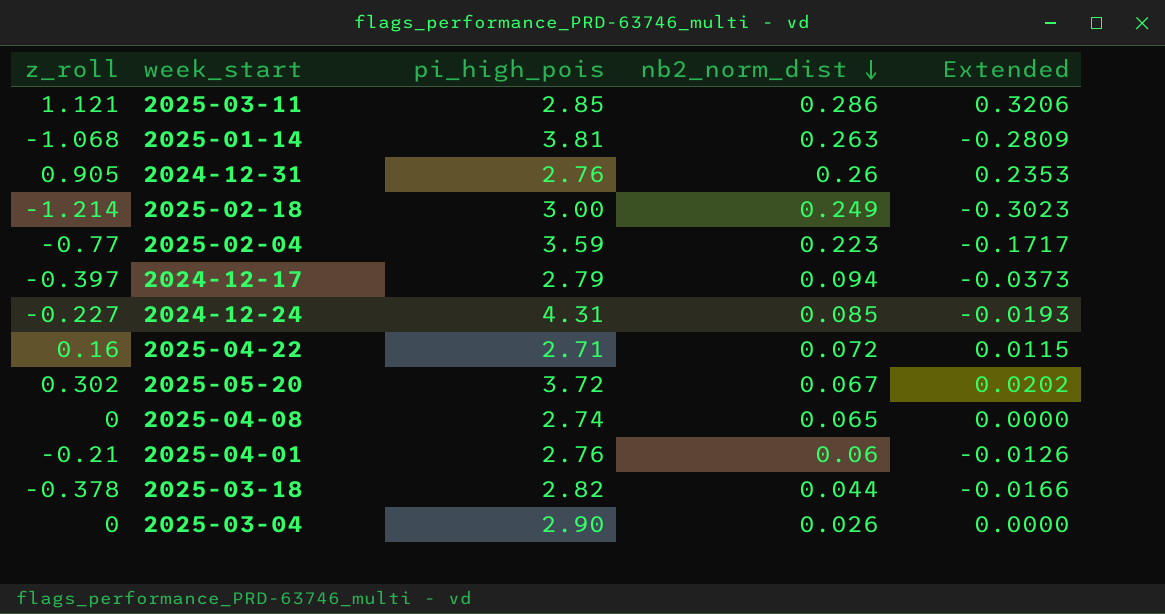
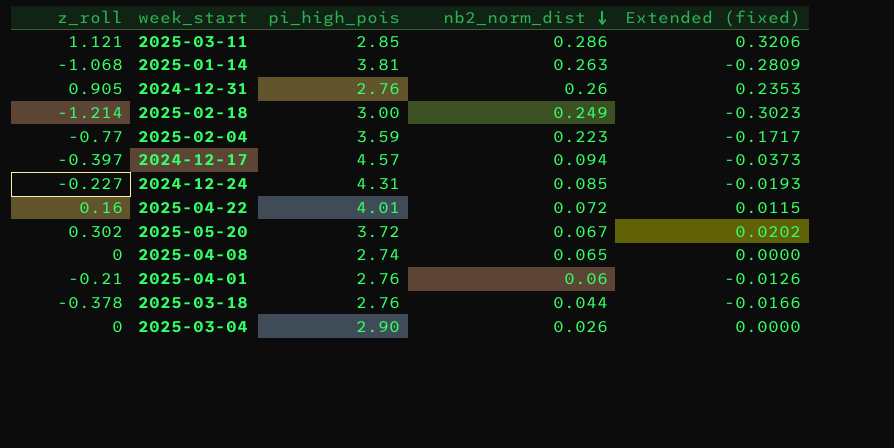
column name: Extended -> Extended (fixed)
2024-12-17 | pi_high_pois: 2.79 -> 4.57
2025-04-22 | pi_high_pois: 2.71 -> 4.01
2025-03-18 | pi_high_pois: 2.82 -> 2.76

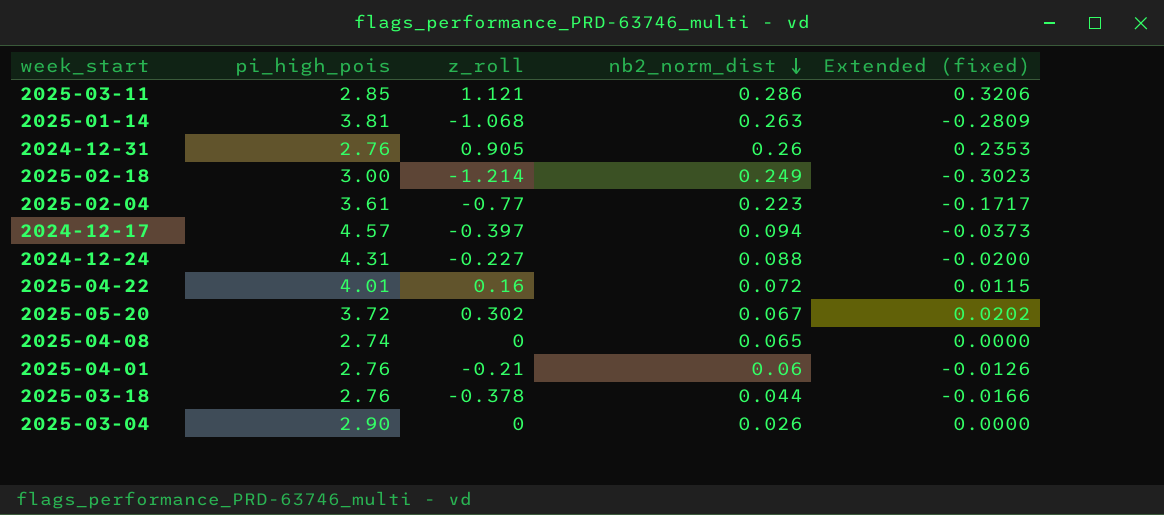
column z_roll | position: 1 -> 3
2025-02-04 | pi_high_pois: 3.59 -> 3.61
2024-12-24 | nb2_norm_dist: 0.085 -> 0.088
2024-12-24 | Extended (fixed): -0.0193 -> -0.0200

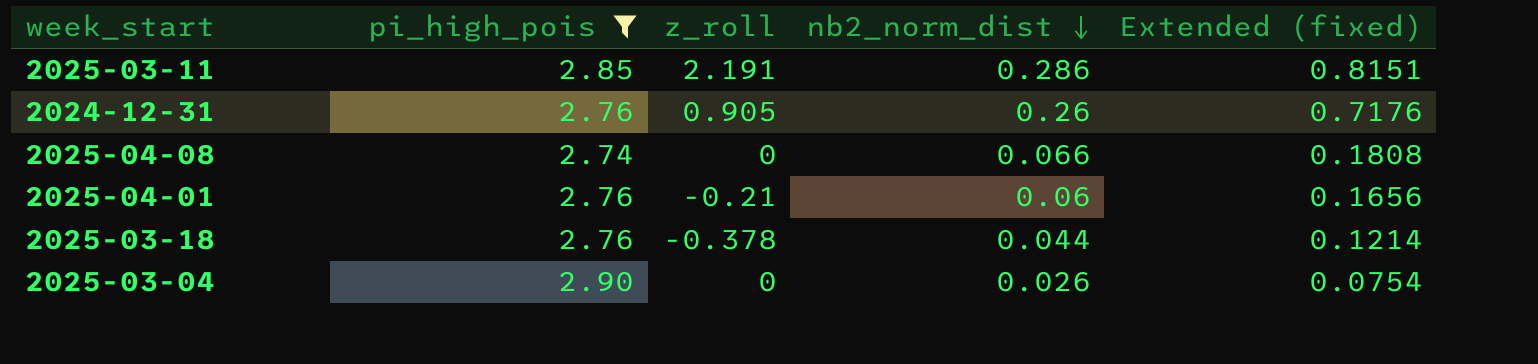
filter: none -> pi_high_pois <= 2.90
column Extended (fixed) | formula: [z_roll] * [nb2_norm_dist] -> [pi_high_pois] * [nb2_norm_dist]
2025-03-11 | z_roll: 1.121 -> 2.191
2025-04-08 | nb2_norm_dist: 0.065 -> 0.066

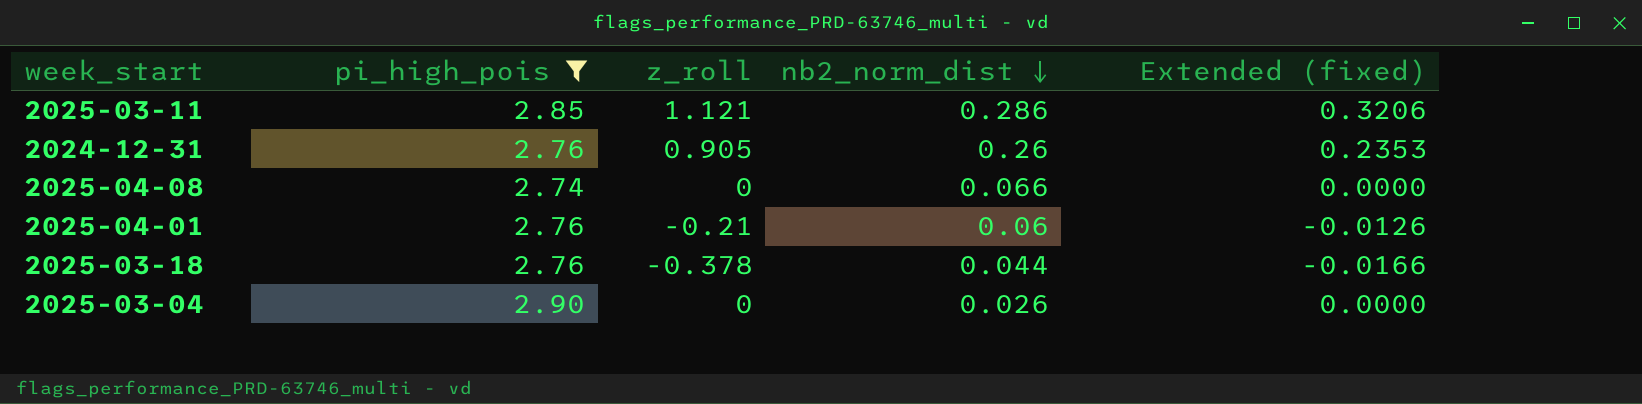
column Extended (fixed) | formula: [pi_high_pois] * [nb2_norm_dist] -> [z_roll] * [nb2_norm_dist]
2025-03-11 | z_roll: 2.191 -> 1.121

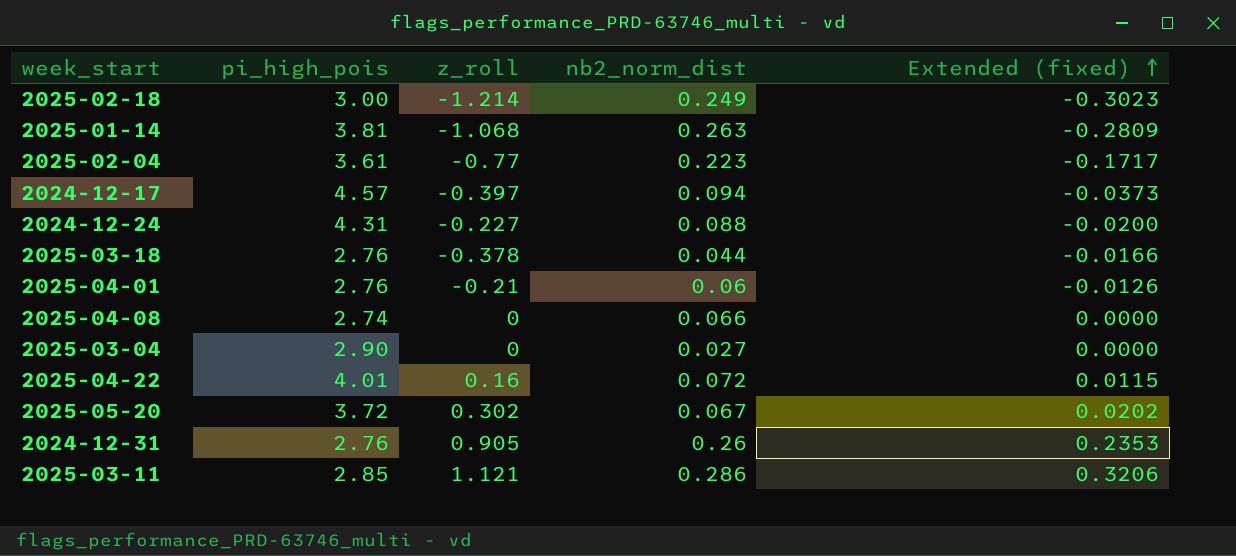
filter: pi_high_pois <= 2.90 -> none
row order: nb2_norm_dist descending -> Extended (fixed) ascending
2025-03-04 | nb2_norm_dist: 0.026 -> 0.027

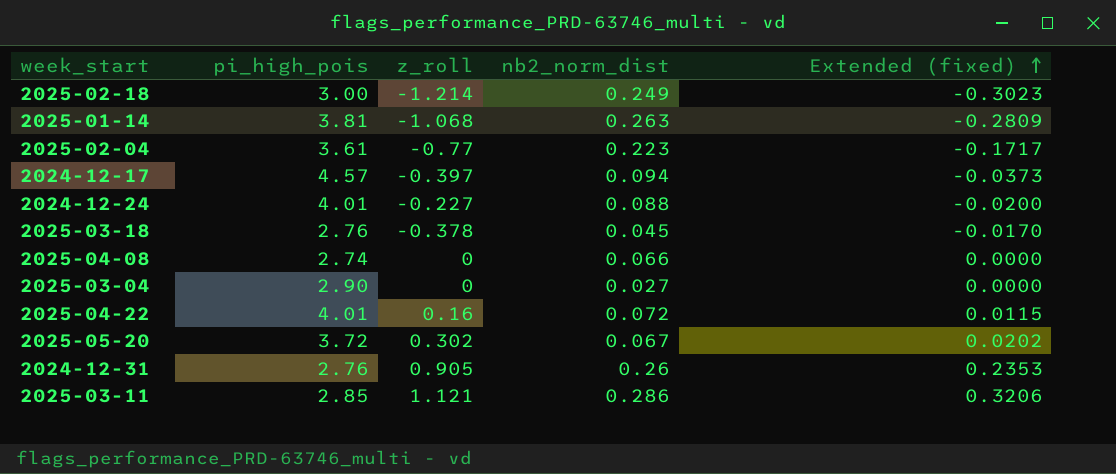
row 2025-04-01: 2.76 | -0.21 | 0.06 | -0.0126 -> none
2024-12-24 | pi_high_pois: 4.31 -> 4.01
2025-03-18 | nb2_norm_dist: 0.044 -> 0.045
2025-03-18 | Extended (fixed): -0.0166 -> -0.0170

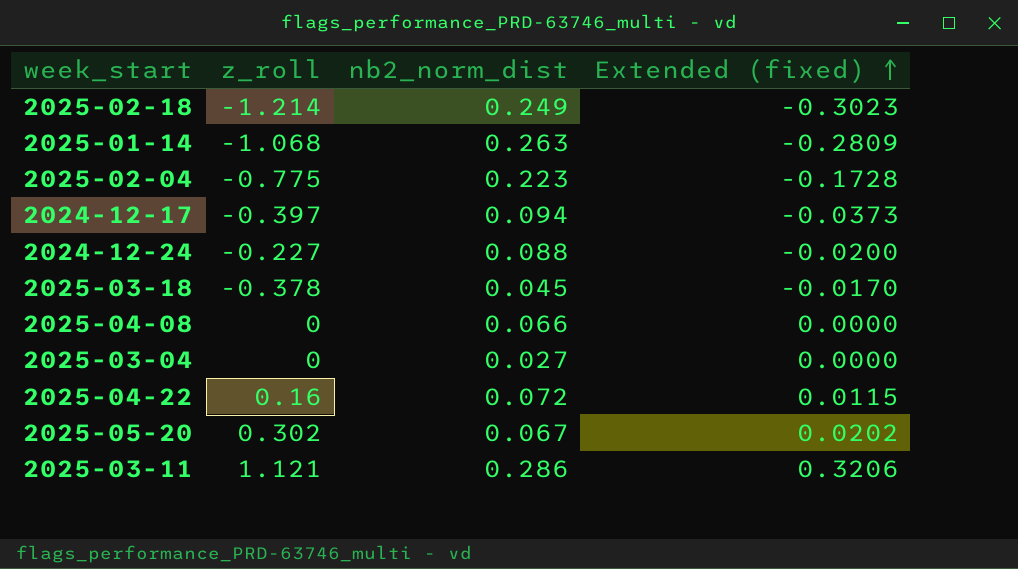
column pi_high_pois | position: 2 -> none
row 2024-12-31: 2.76 | 0.905 | 0.26 | 0.2353 -> none
2025-02-04 | z_roll: -0.77 -> -0.775
2025-02-04 | Extended (fixed): -0.1717 -> -0.1728

